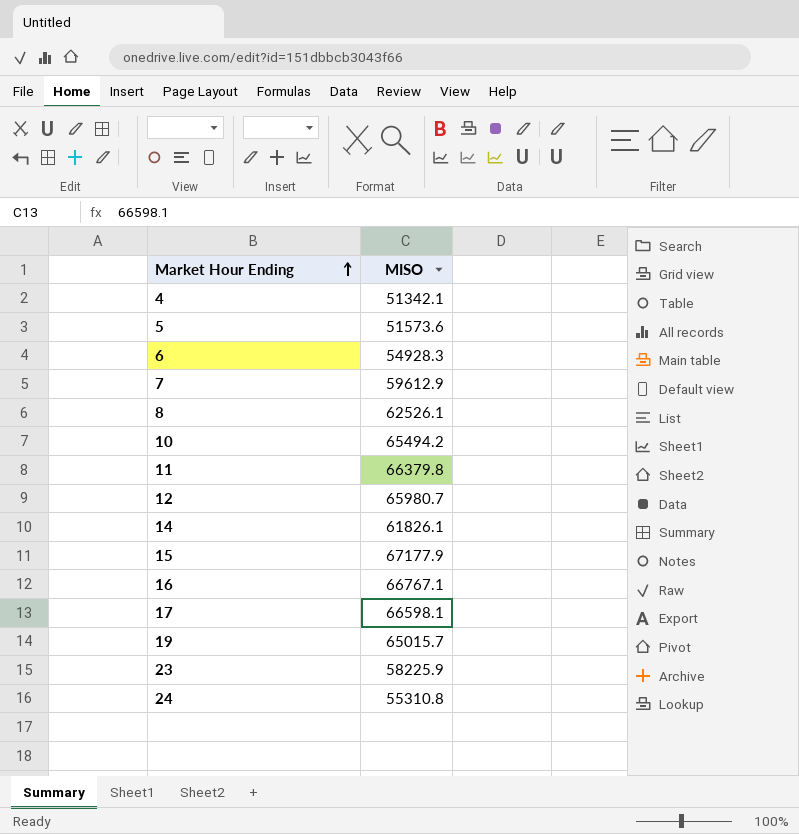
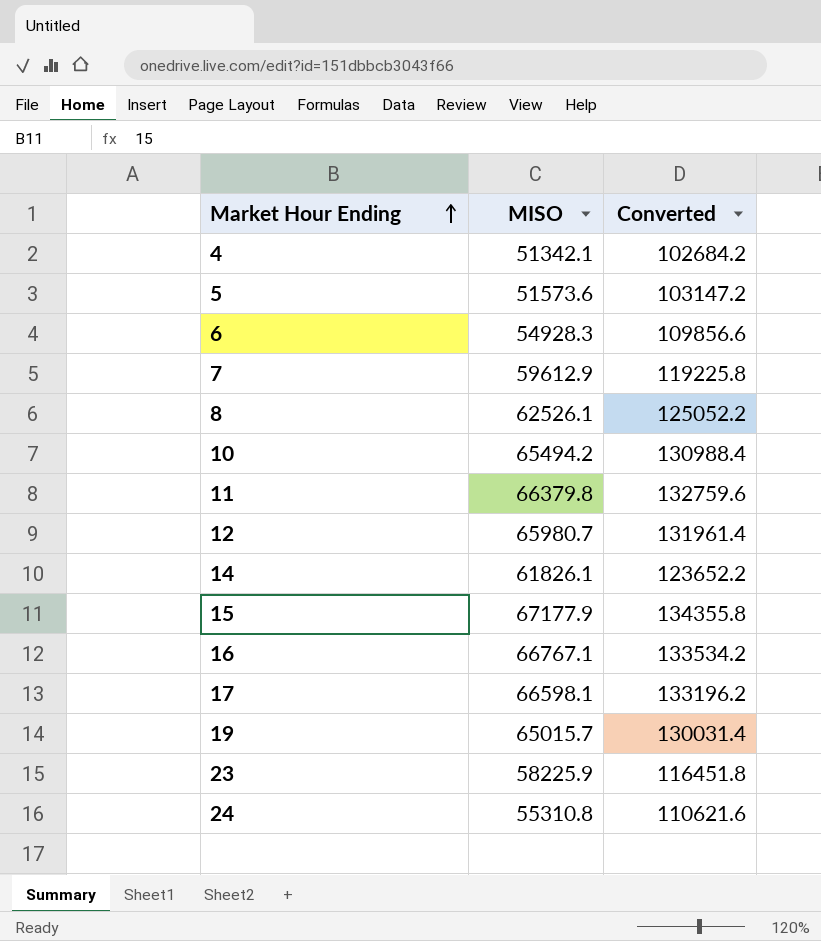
column Converted | formula: none -> [MISO] * 2

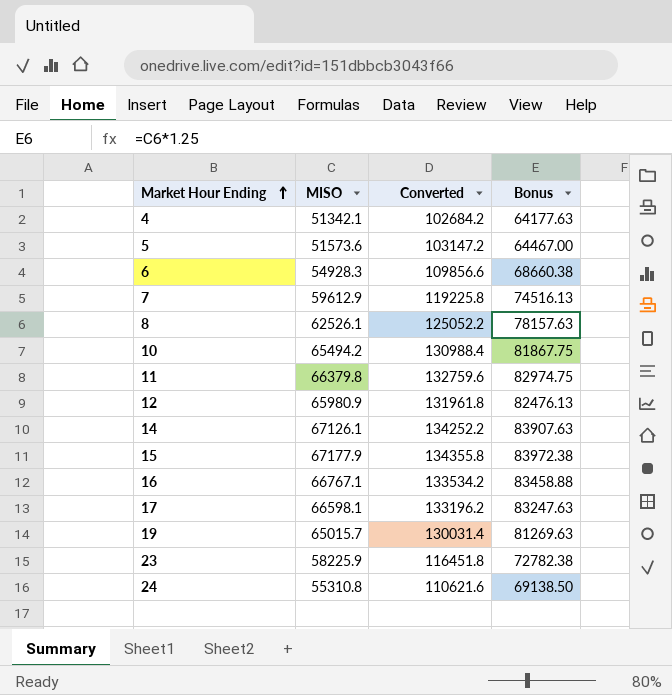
column Bonus | formula: none -> [MISO] * 1.25
12 | MISO: 65980.7 -> 65980.9
12 | Converted: 131961.4 -> 131961.8
14 | MISO: 61826.1 -> 67126.1
14 | Converted: 123652.2 -> 134252.2

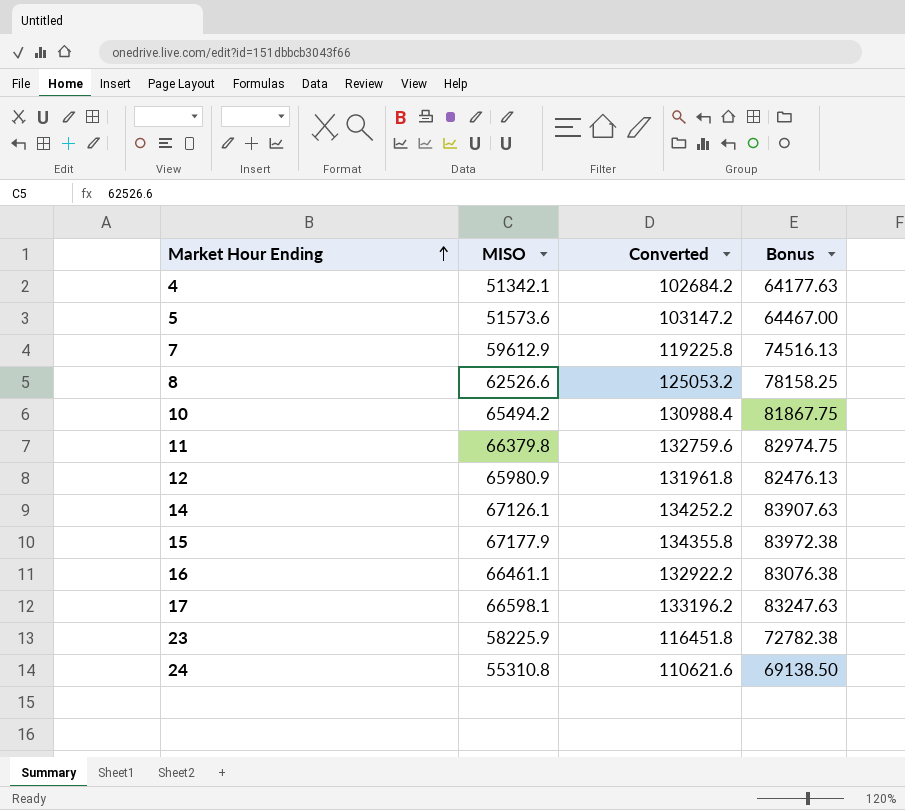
row 6: 54928.3 | 109856.6 | 68660.38 -> none
row 19: 65015.7 | 130031.4 | 81269.63 -> none
8 | MISO: 62526.1 -> 62526.6
8 | Converted: 125052.2 -> 125053.2
8 | Bonus: 78157.63 -> 78158.25
16 | MISO: 66767.1 -> 66461.1
16 | Converted: 133534.2 -> 132922.2
16 | Bonus: 83458.88 -> 83076.38

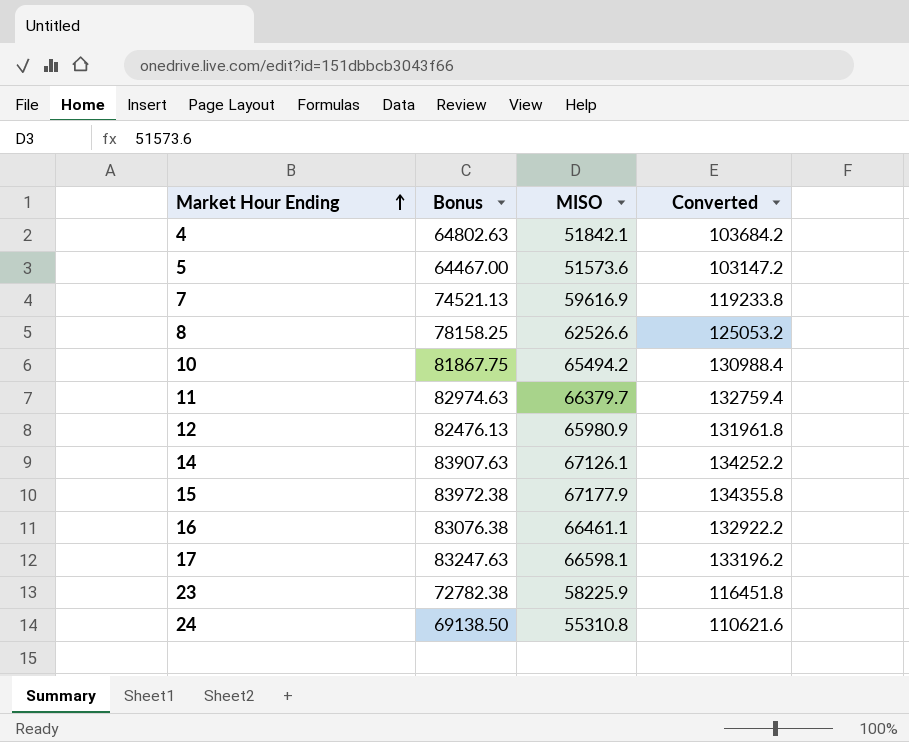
column Bonus | position: 4 -> 2
4 | Bonus: 64177.63 -> 64802.63
4 | MISO: 51342.1 -> 51842.1
4 | Converted: 102684.2 -> 103684.2
7 | Bonus: 74516.13 -> 74521.13
7 | MISO: 59612.9 -> 59616.9
7 | Converted: 119225.8 -> 119233.8
11 | Bonus: 82974.75 -> 82974.63
11 | MISO: 66379.8 -> 66379.7
11 | Converted: 132759.6 -> 132759.4

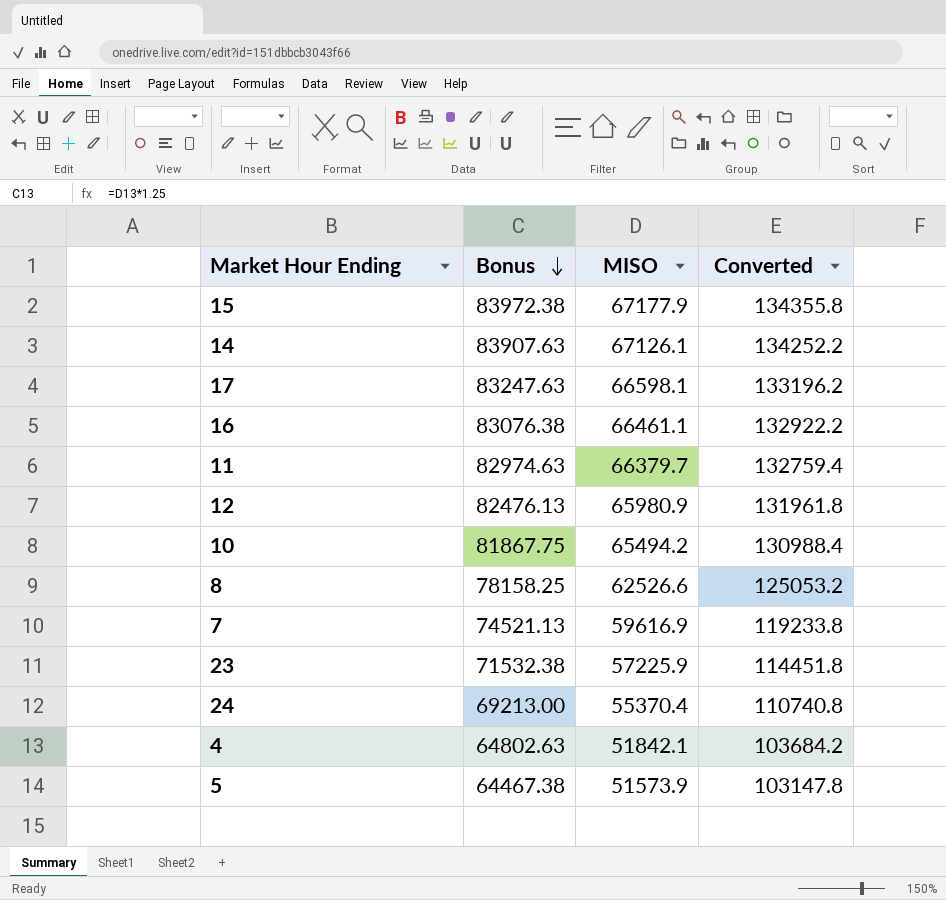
row order: Market Hour Ending ascending -> Bonus descending
23 | Bonus: 72782.38 -> 71532.38
23 | MISO: 58225.9 -> 57225.9
23 | Converted: 116451.8 -> 114451.8
24 | Bonus: 69138.50 -> 69213.00
24 | MISO: 55310.8 -> 55370.4
24 | Converted: 110621.6 -> 110740.8
5 | Bonus: 64467.00 -> 64467.38
5 | MISO: 51573.6 -> 51573.9
5 | Converted: 103147.2 -> 103147.8

